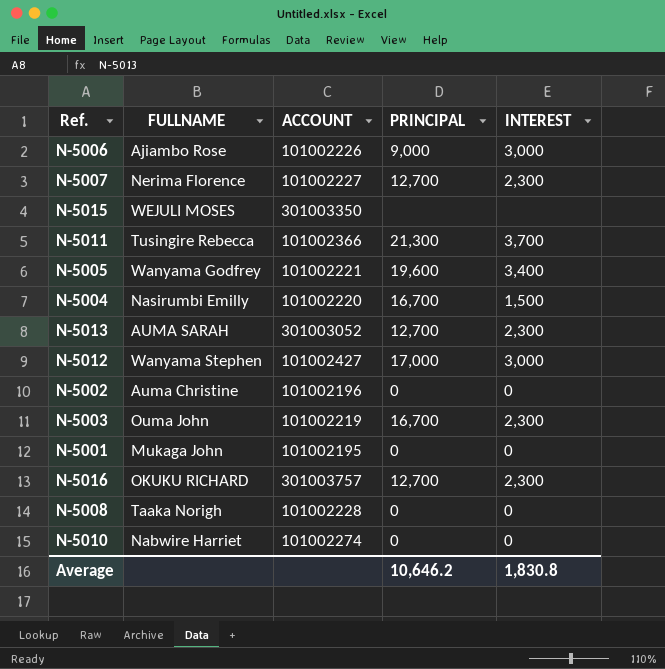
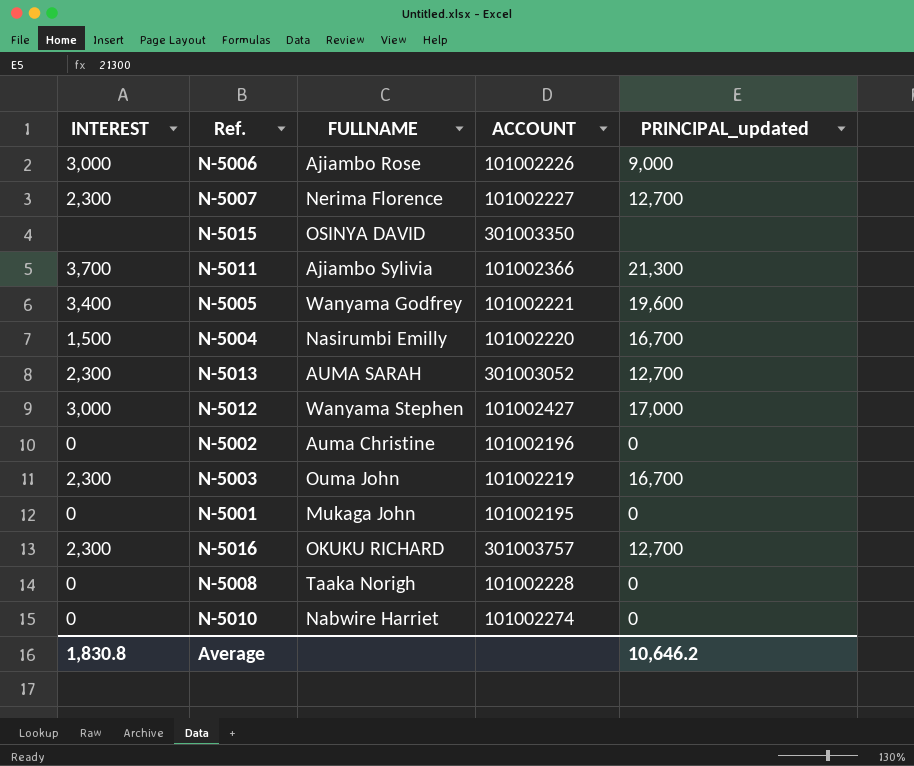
column INTEREST | position: 5 -> 1
column name: PRINCIPAL -> PRINCIPAL_updated
N-5015 | FULLNAME: WEJULI MOSES -> OSINYA DAVID
N-5011 | FULLNAME: Tusingire Rebecca -> Ajiambo Sylivia

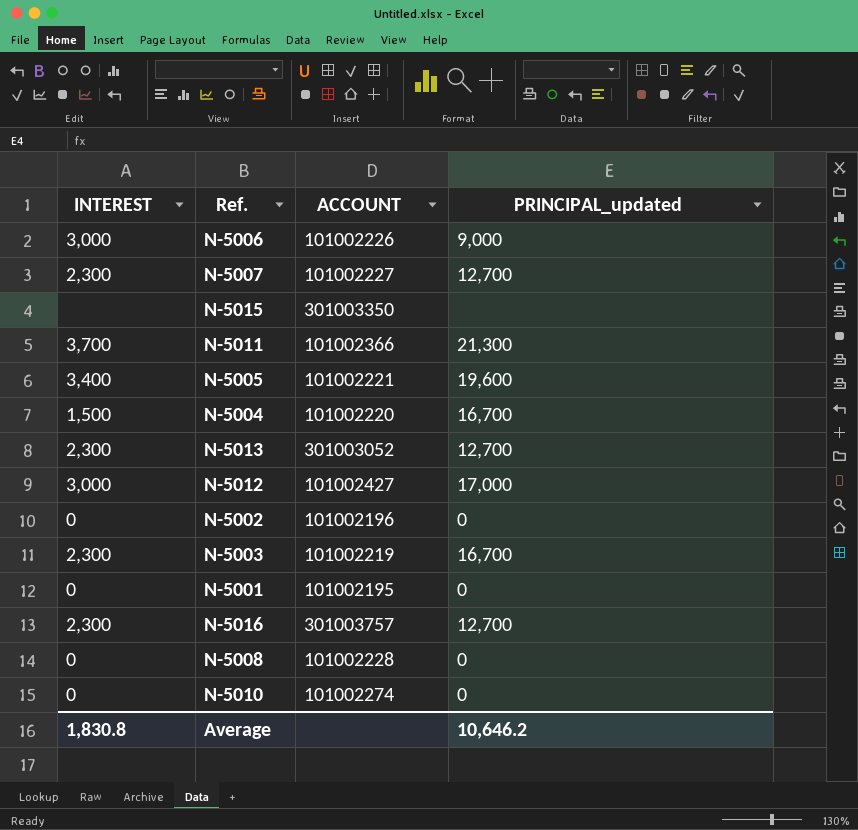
column FULLNAME | position: 3 -> none

